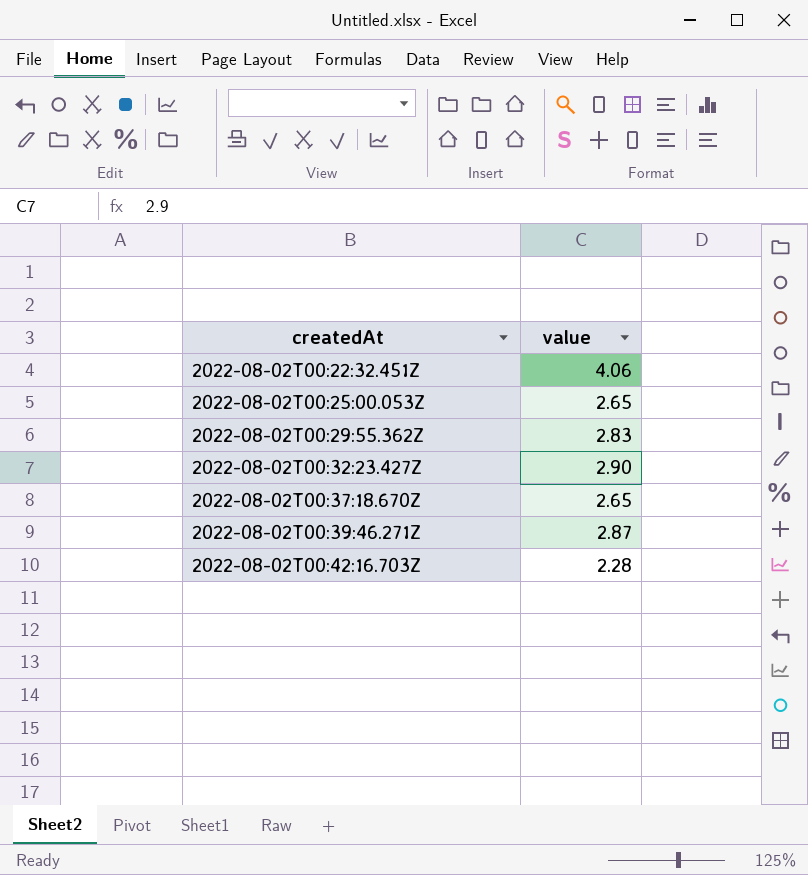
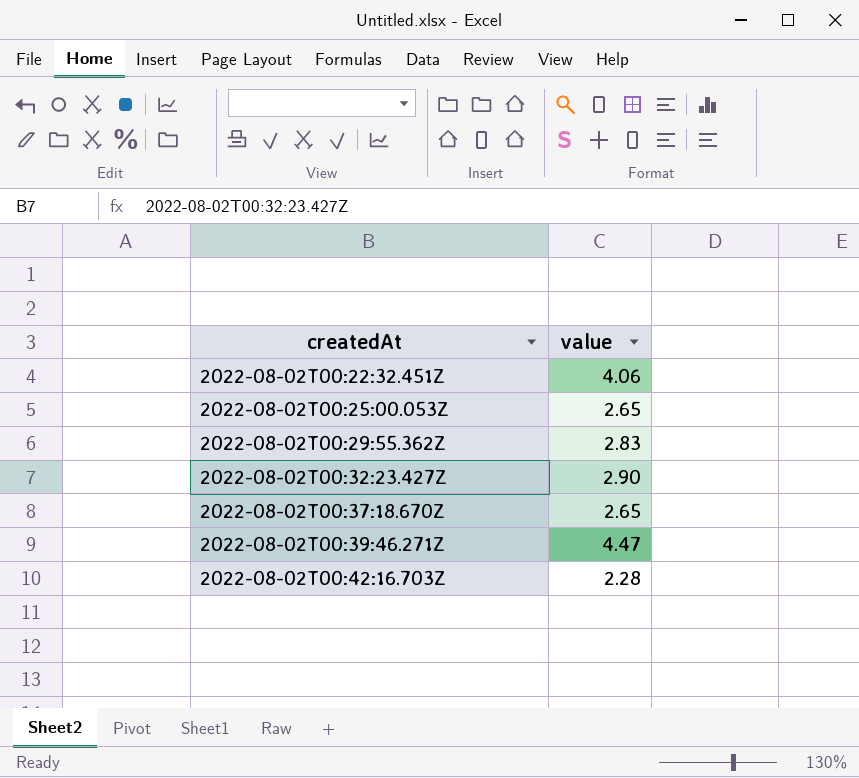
2022-08-02T00:39:46.271Z | value: 2.87 -> 4.47

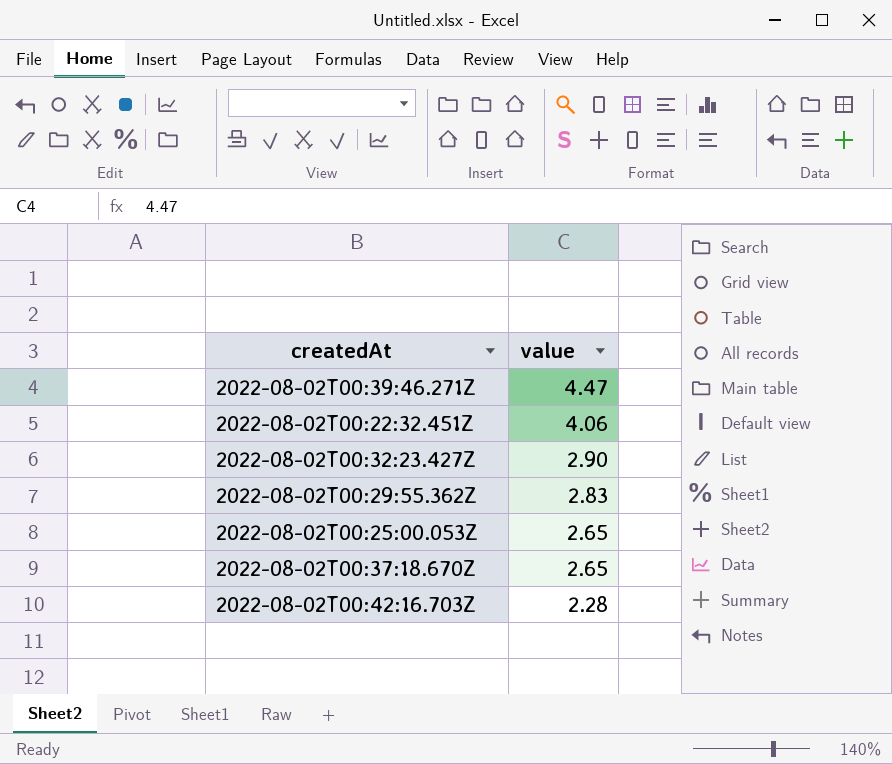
row order: createdAt ascending -> value descending

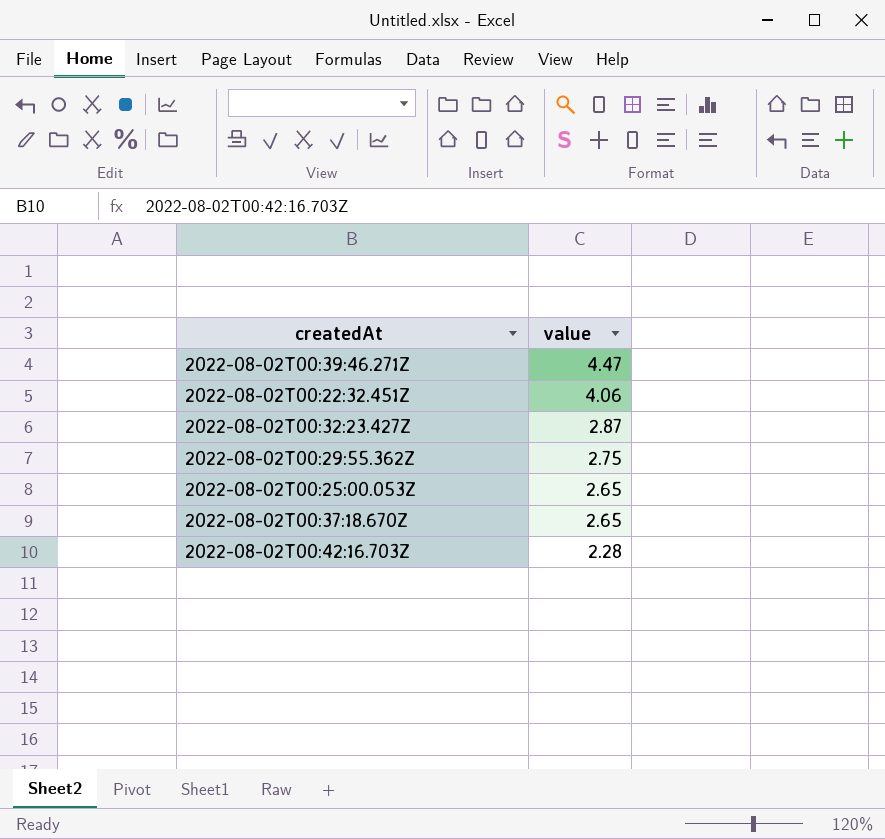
2022-08-02T00:32:23.427Z | value: 2.90 -> 2.87
2022-08-02T00:29:55.362Z | value: 2.83 -> 2.75

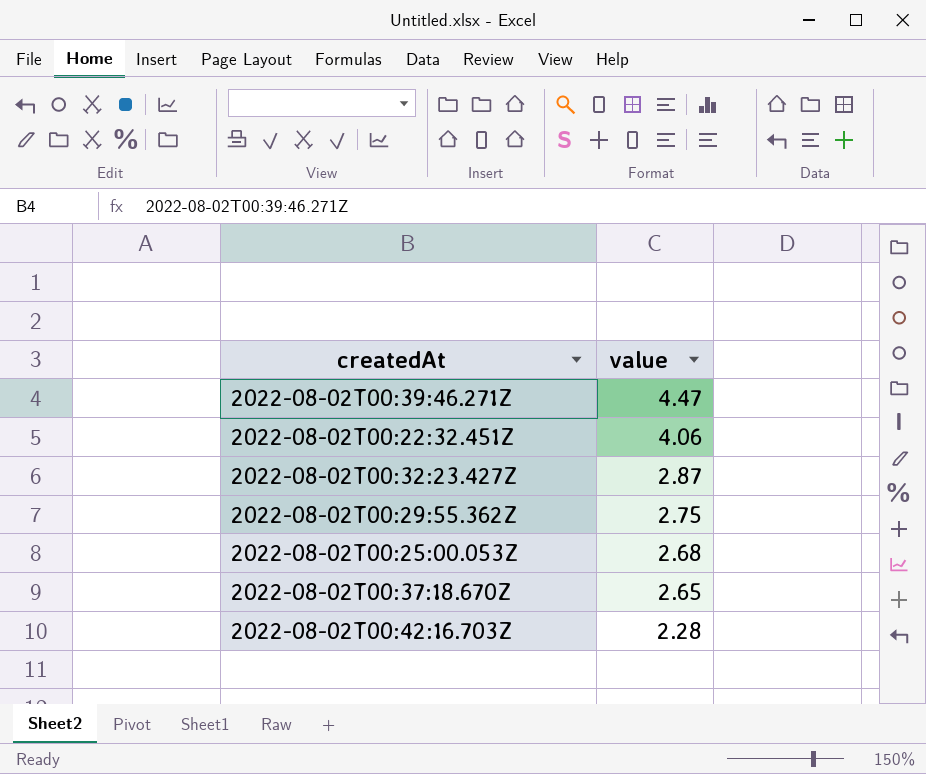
2022-08-02T00:25:00.053Z | value: 2.65 -> 2.68

